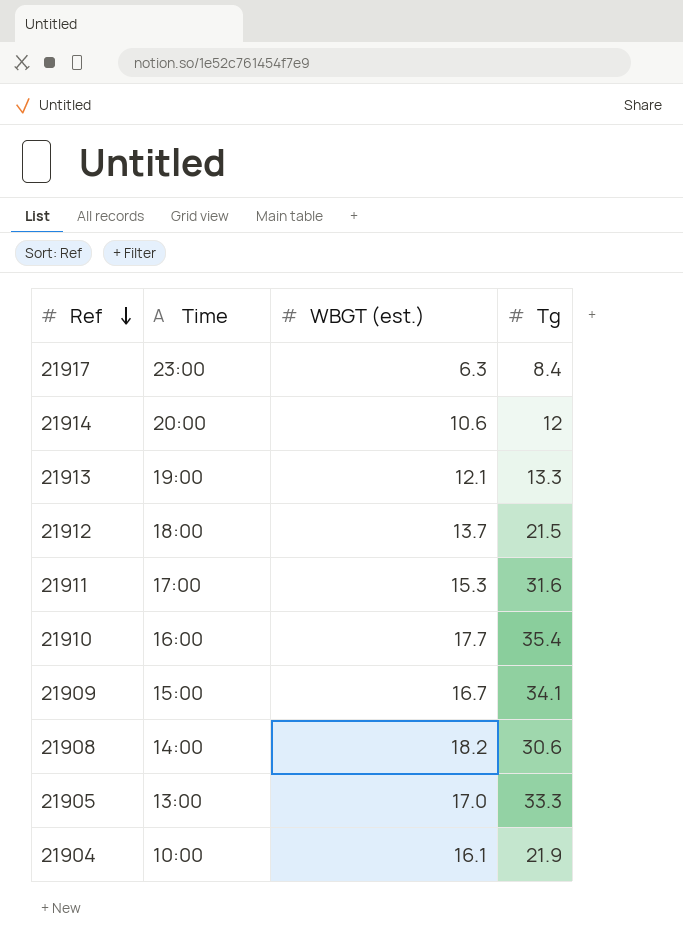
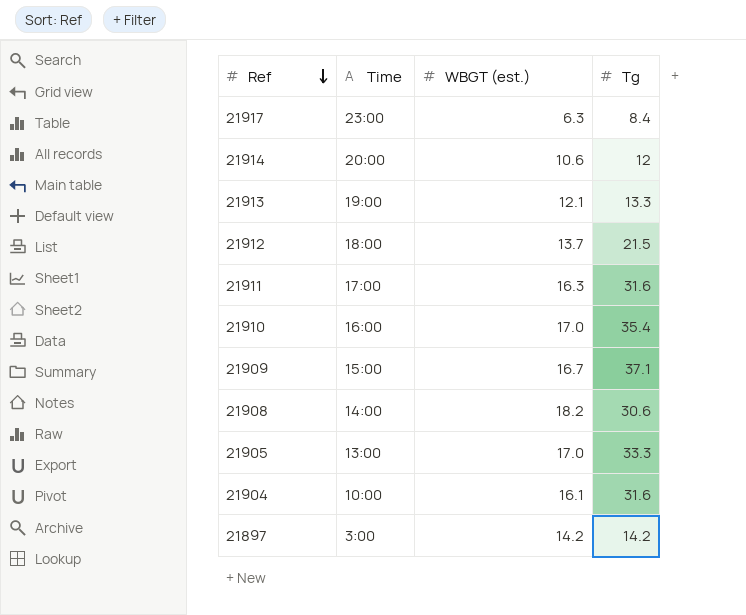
21911 | WBGT (est.): 15.3 -> 16.3
21910 | WBGT (est.): 17.7 -> 17.0
21909 | Tg: 34.1 -> 37.1
21904 | Tg: 21.9 -> 31.6
row 21897: none -> 3:00 | 14.2 | 14.2

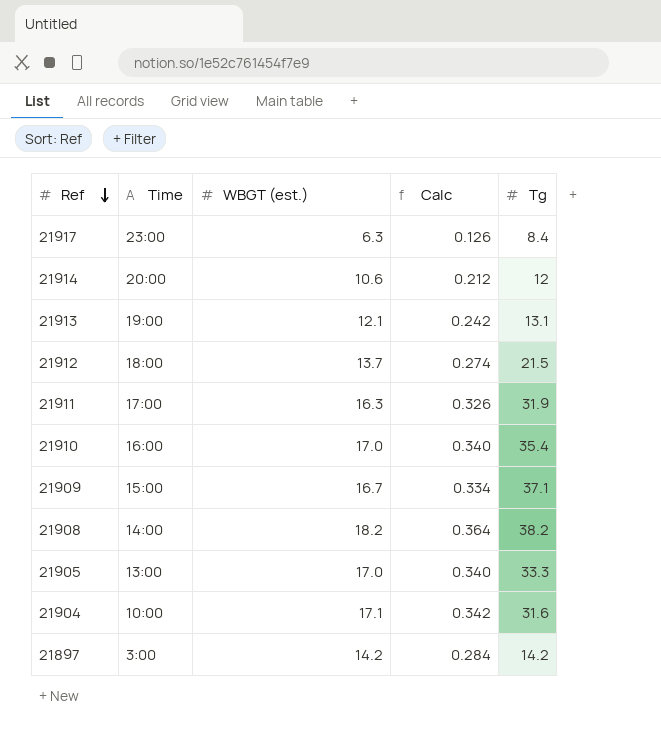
column Calc | formula: none -> [WBGT (est.)] * 0.02
21913 | Tg: 13.3 -> 13.1
21911 | Tg: 31.6 -> 31.9
21908 | Tg: 30.6 -> 38.2
21904 | WBGT (est.): 16.1 -> 17.1

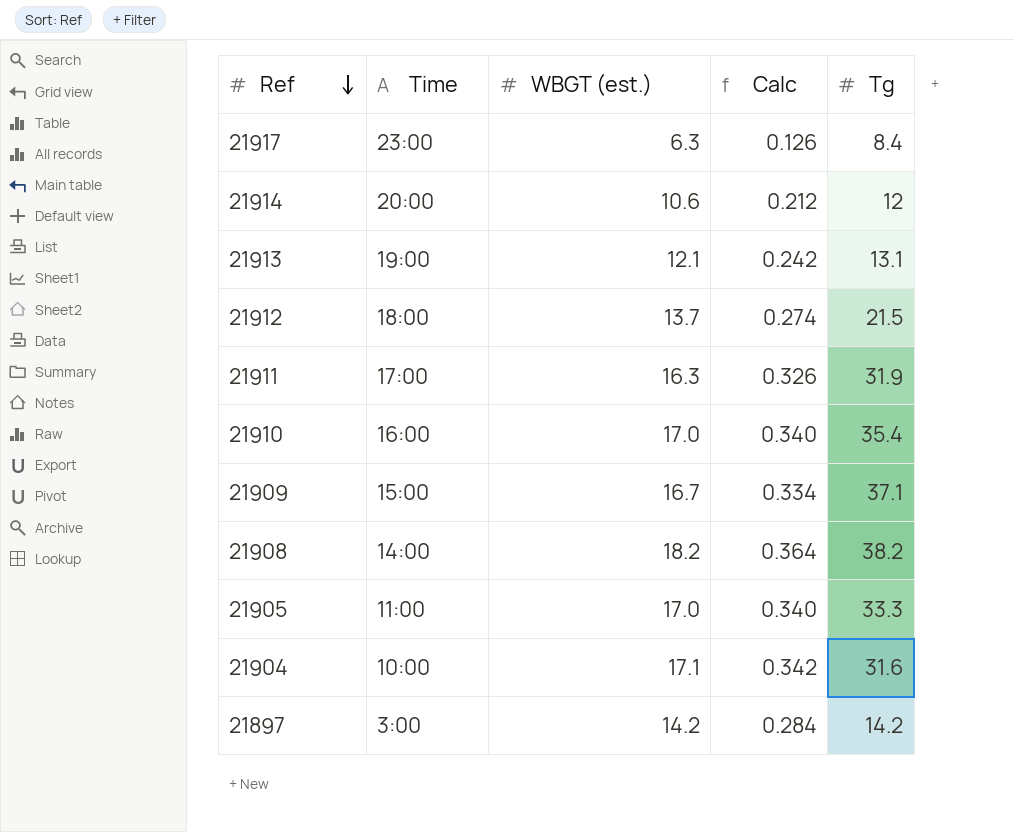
21905 | Time: 13:00 -> 11:00

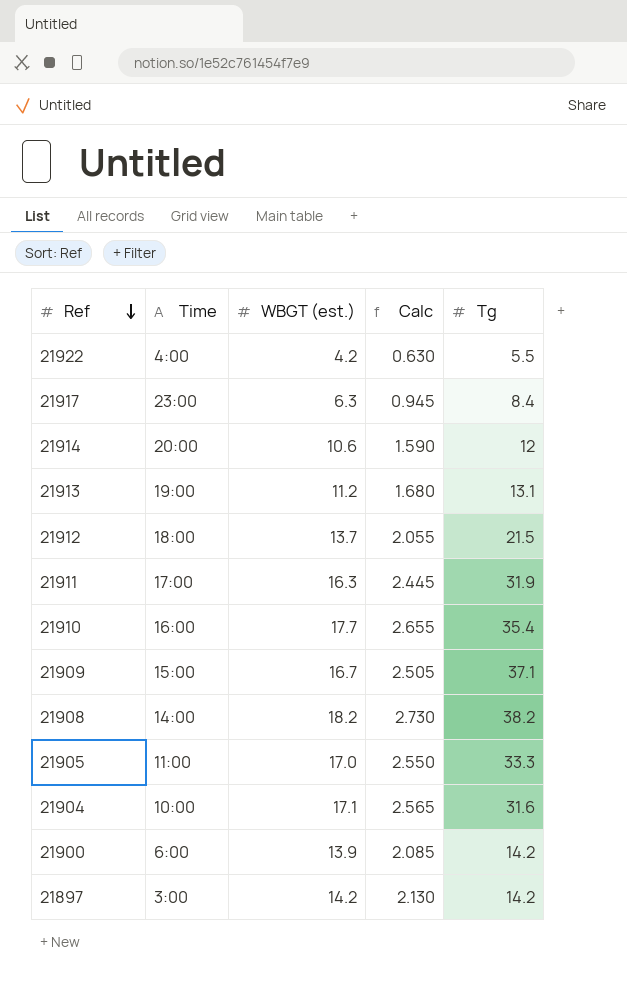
column Calc | formula: [WBGT (est.)] * 0.02 -> [WBGT (est.)] * 0.15
row 21922: none -> 4:00 | 4.2 | 0.630 | 5.5
21913 | WBGT (est.): 12.1 -> 11.2
21910 | WBGT (est.): 17.0 -> 17.7
row 21900: none -> 6:00 | 13.9 | 2.085 | 14.2

